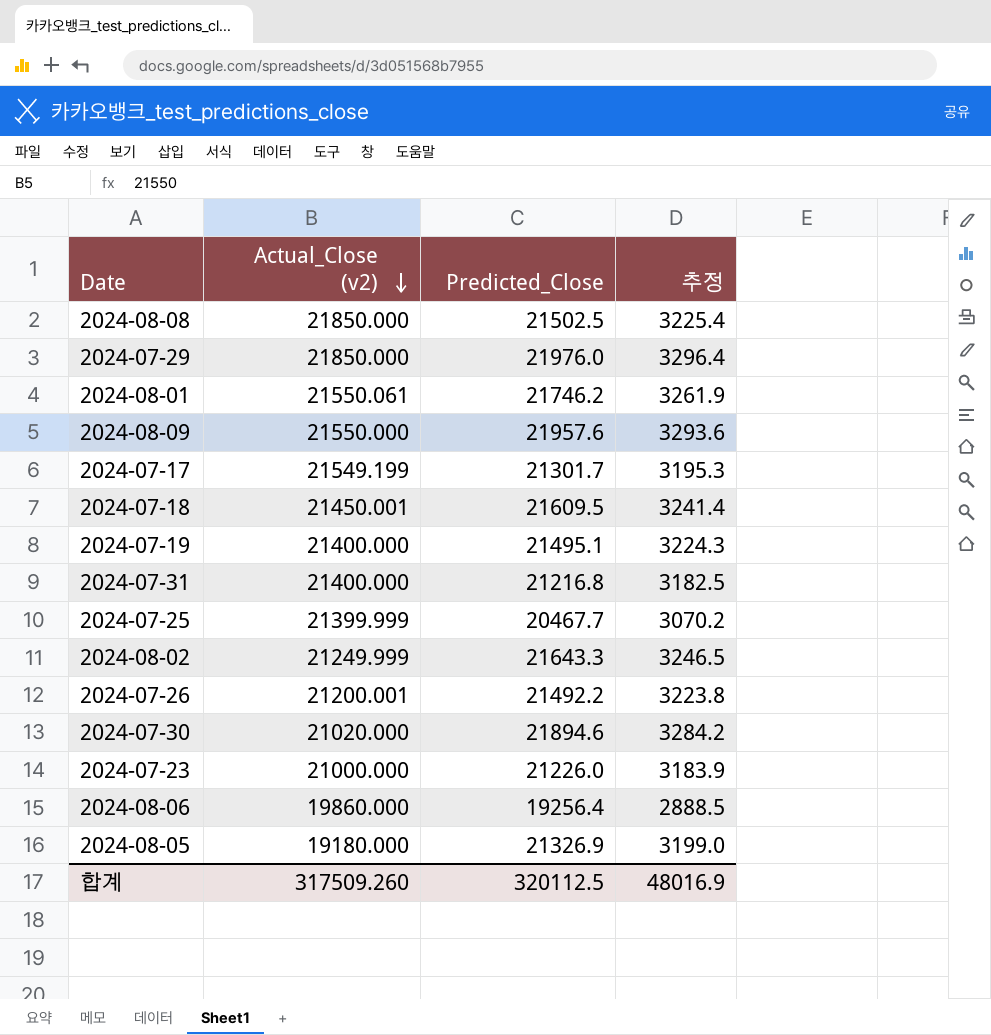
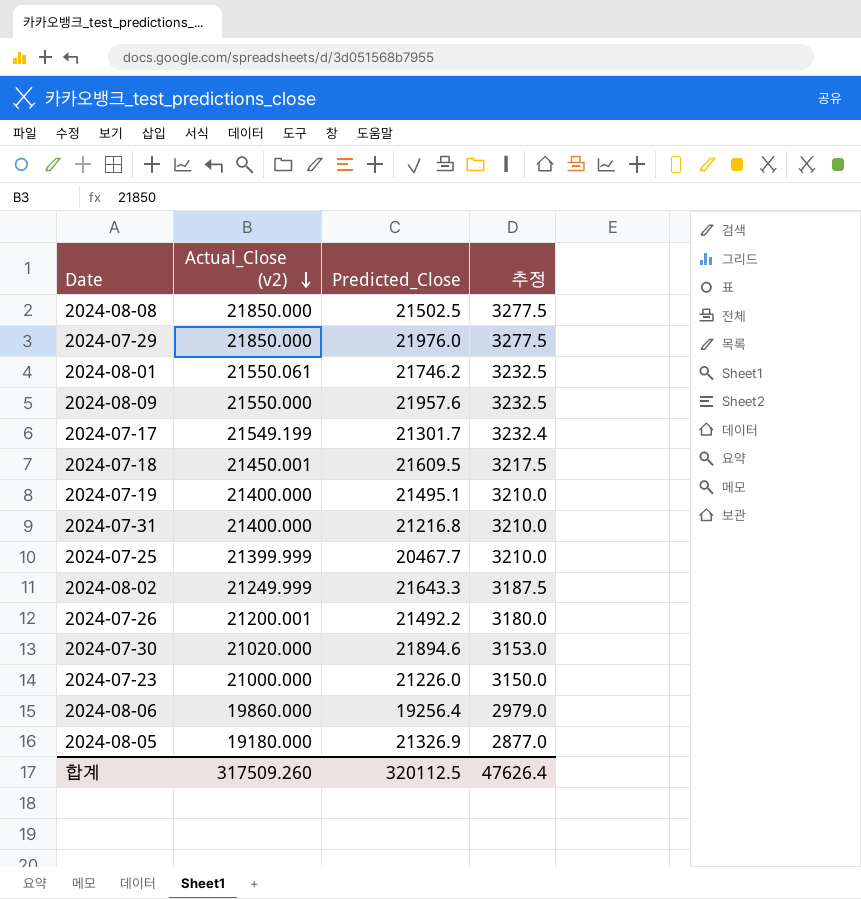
column 추정 | formula: [Predicted_Close] * 0.15 -> [Actual_Close (v2)] * 0.15
합계 | 추정: 48016.9 -> 47626.4

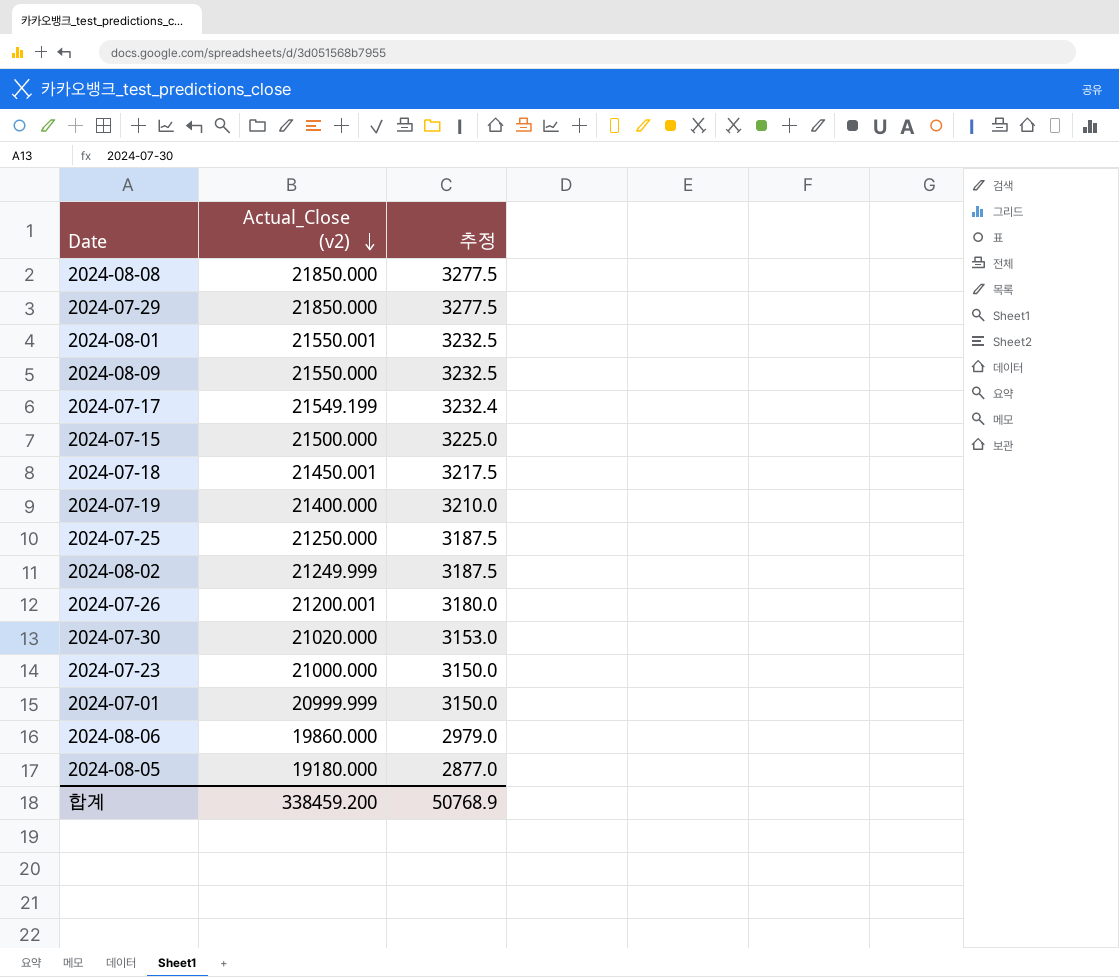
column Predicted_Close | position: 3 -> none
row 2024-07-31: 21400.000 | 21216.8 | 3210.0 -> none
2024-08-01 | Actual_Close (v2): 21550.061 -> 21550.001
row 2024-07-15: none -> 21500.000 | 3225.0
2024-07-25 | Actual_Close (v2): 21399.999 -> 21250.000
2024-07-25 | 추정: 3210.0 -> 3187.5
row 2024-07-01: none -> 20999.999 | 3150.0
합계 | Actual_Close (v2): 317509.260 -> 338459.200
합계 | 추정: 47626.4 -> 50768.9

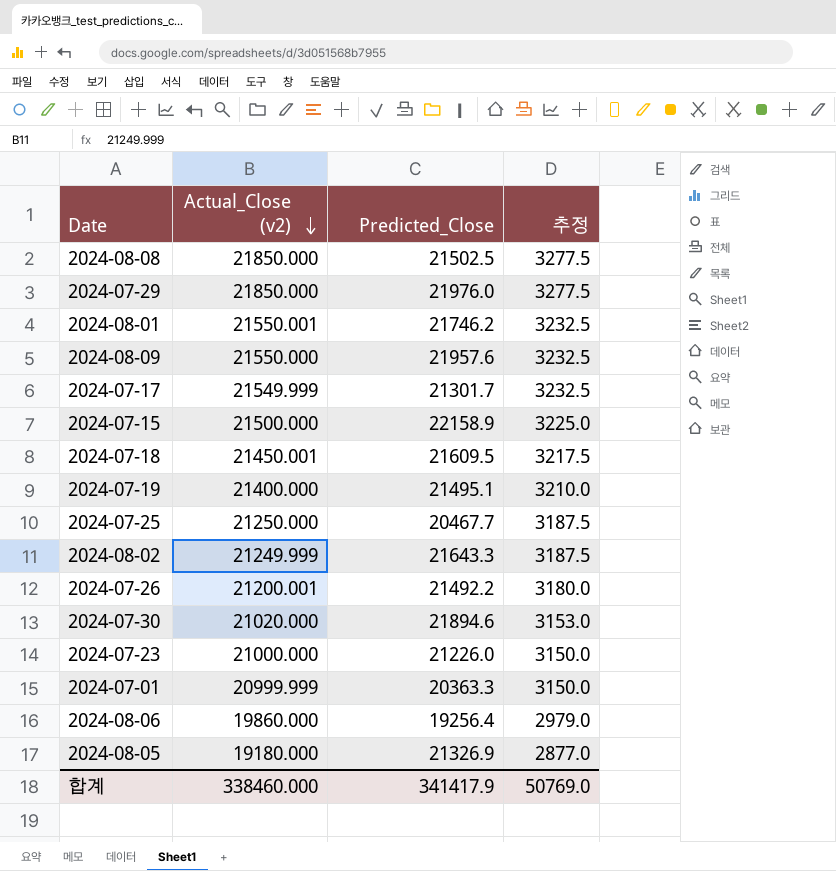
column Predicted_Close | position: none -> 3
2024-07-17 | Actual_Close (v2): 21549.199 -> 21549.999
2024-07-17 | 추정: 3232.4 -> 3232.5
합계 | Actual_Close (v2): 338459.200 -> 338460.000
합계 | 추정: 50768.9 -> 50769.0

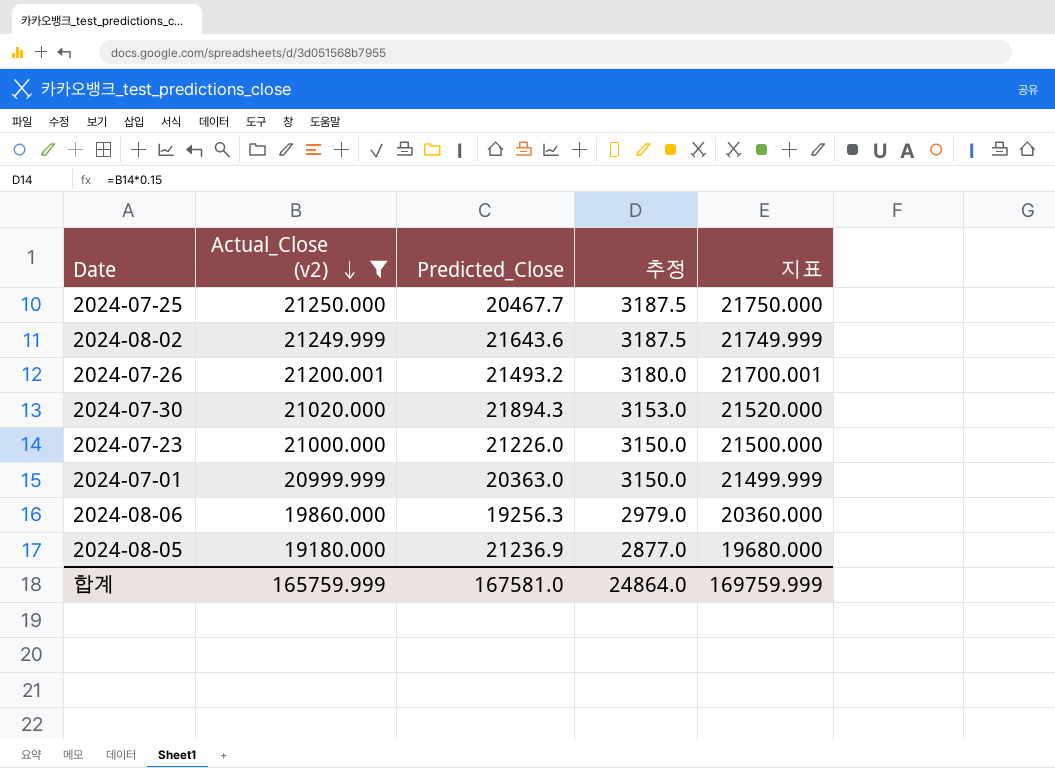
filter: none -> Actual_Close (v2) <= 21250.000
column 지표 | formula: none -> [Actual_Close (v2)] + 500
2024-08-02 | Predicted_Close: 21643.3 -> 21643.6
2024-07-26 | Predicted_Close: 21492.2 -> 21493.2
2024-07-30 | Predicted_Close: 21894.6 -> 21894.3
2024-07-01 | Predicted_Close: 20363.3 -> 20363.0
2024-08-06 | Predicted_Close: 19256.4 -> 19256.3
2024-08-05 | Predicted_Close: 21326.9 -> 21236.9
합계 | Actual_Close (v2): 338460.000 -> 165759.999
합계 | Predicted_Close: 341417.9 -> 167581.0
합계 | 추정: 50769.0 -> 24864.0

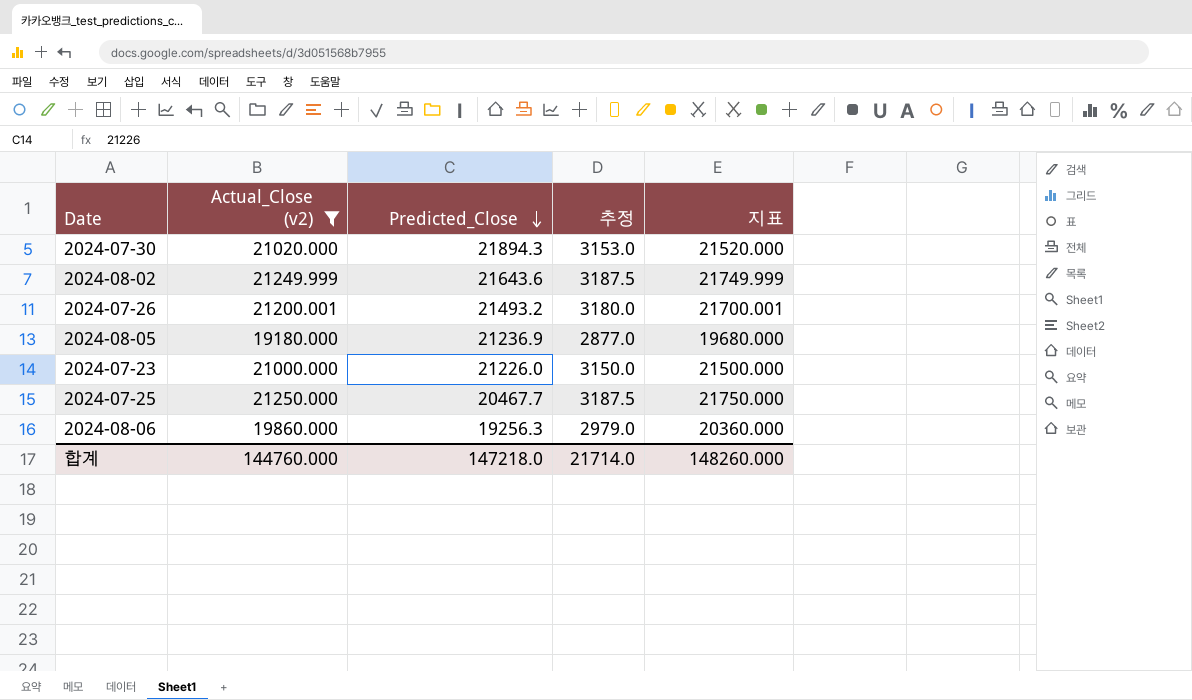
row order: Actual_Close (v2) descending -> Predicted_Close descending
row 2024-07-01: 20999.999 | 20363.0 | 3150.0 | 21499.999 -> none
합계 | Actual_Close (v2): 165759.999 -> 144760.000
합계 | Predicted_Close: 167581.0 -> 147218.0
합계 | 추정: 24864.0 -> 21714.0
합계 | 지표: 169759.999 -> 148260.000

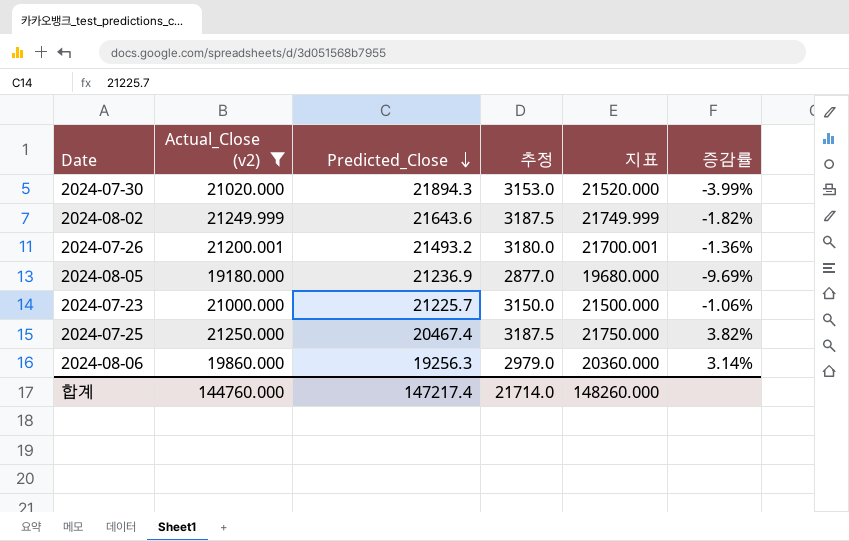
column 증감률 | formula: none -> ([Actual_Close (v2)] - [Predicted_Close]) / [Predicted_Close]
2024-07-23 | Predicted_Close: 21226.0 -> 21225.7
2024-07-25 | Predicted_Close: 20467.7 -> 20467.4
합계 | Predicted_Close: 147218.0 -> 147217.4

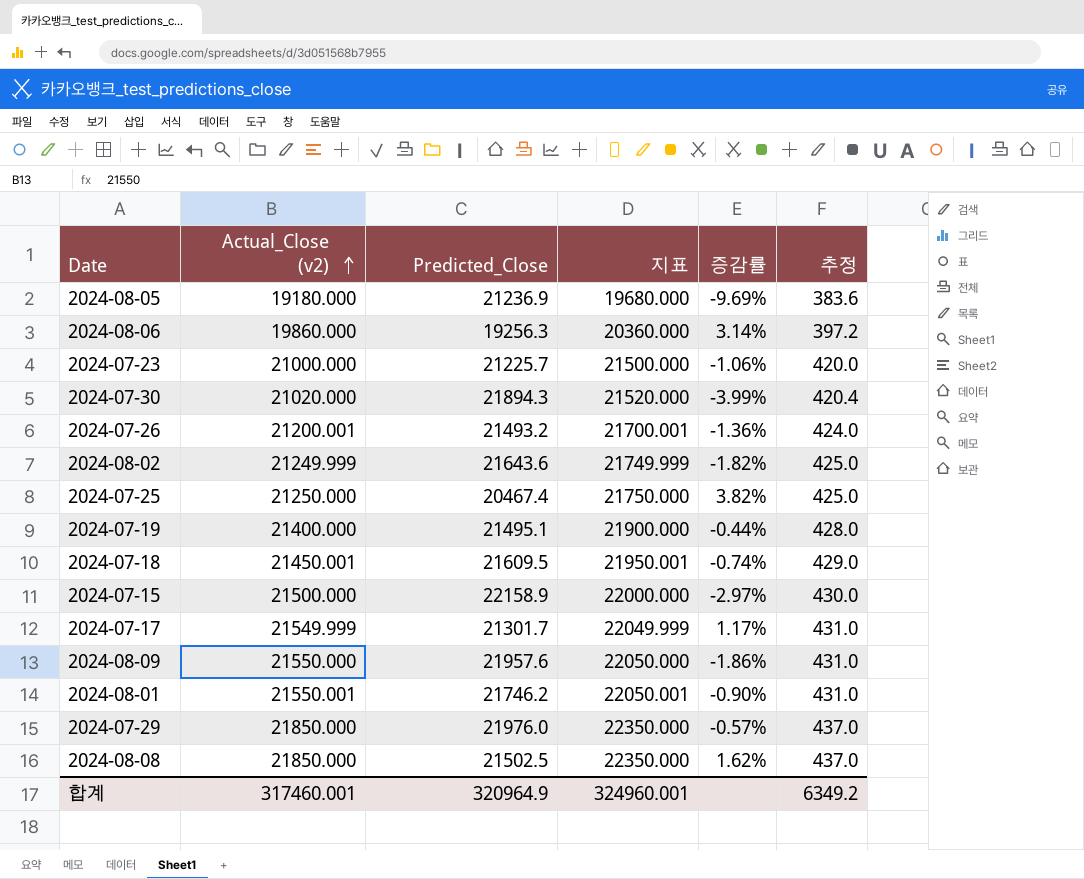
filter: Actual_Close (v2) <= 21250.000 -> none
row order: Predicted_Close descending -> Actual_Close (v2) ascending
column 추정 | formula: [Actual_Close (v2)] * 0.15 -> [Actual_Close (v2)] * 0.02
column 추정 | position: 4 -> 6
합계 | Actual_Close (v2): 144760.000 -> 317460.001
합계 | Predicted_Close: 147217.4 -> 320964.9
합계 | 지표: 148260.000 -> 324960.001
합계 | 추정: 21714.0 -> 6349.2

